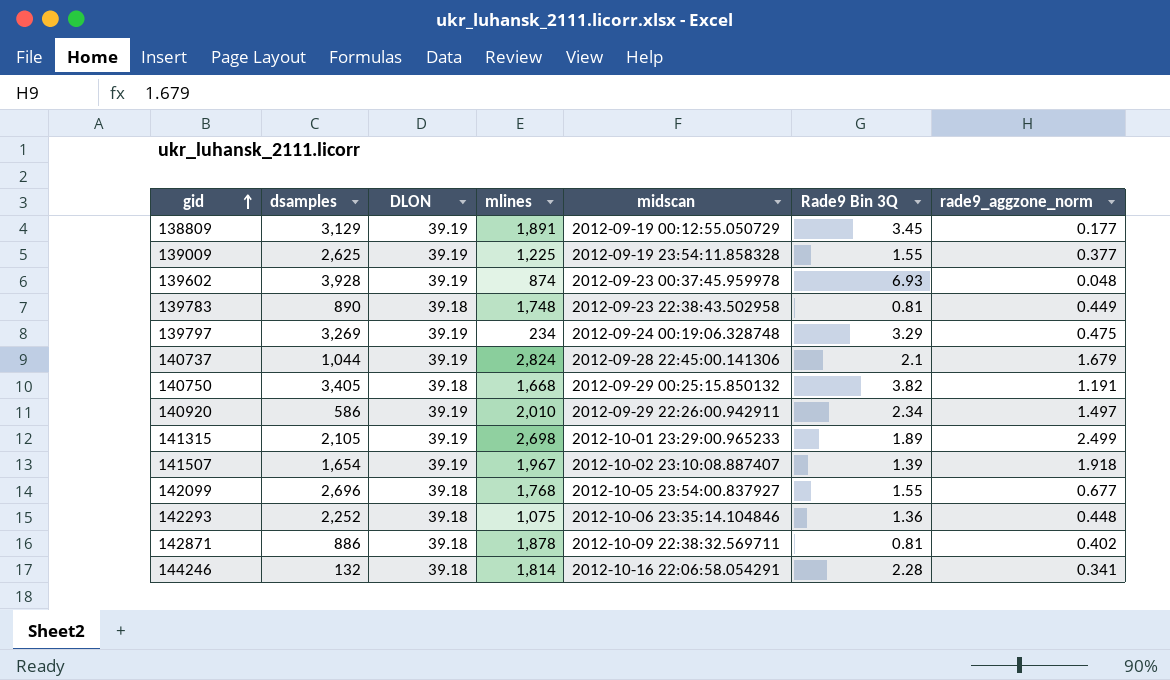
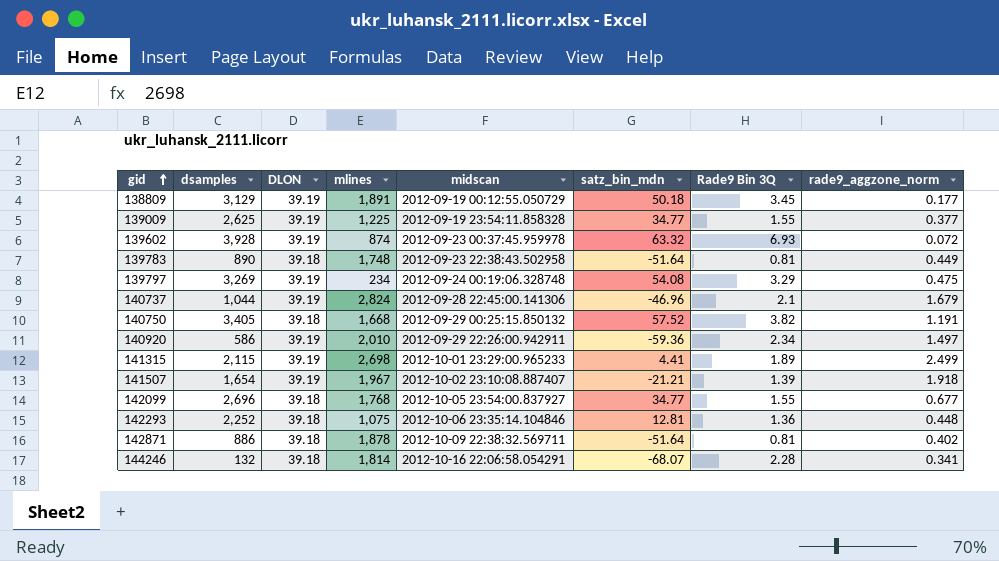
column satz_bin_mdn | position: none -> 6
139602 | rade9_aggzone_norm: 0.048 -> 0.072
141315 | dsamples: 2,105 -> 2,115

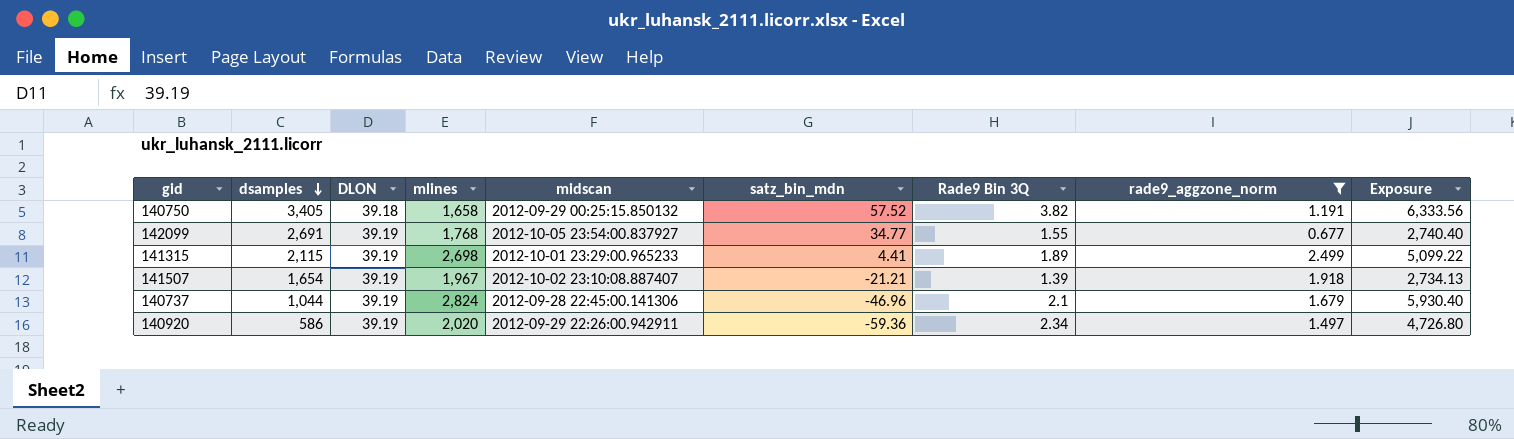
filter: none -> rade9_aggzone_norm >= 0.677
row order: gid ascending -> dsamples descending
column Exposure | formula: none -> [mlines] * [Rade9 Bin 3Q]
140750 | mlines: 1,668 -> 1,658
142099 | dsamples: 2,696 -> 2,691
142099 | DLON: 39.18 -> 39.19
140920 | mlines: 2,010 -> 2,020

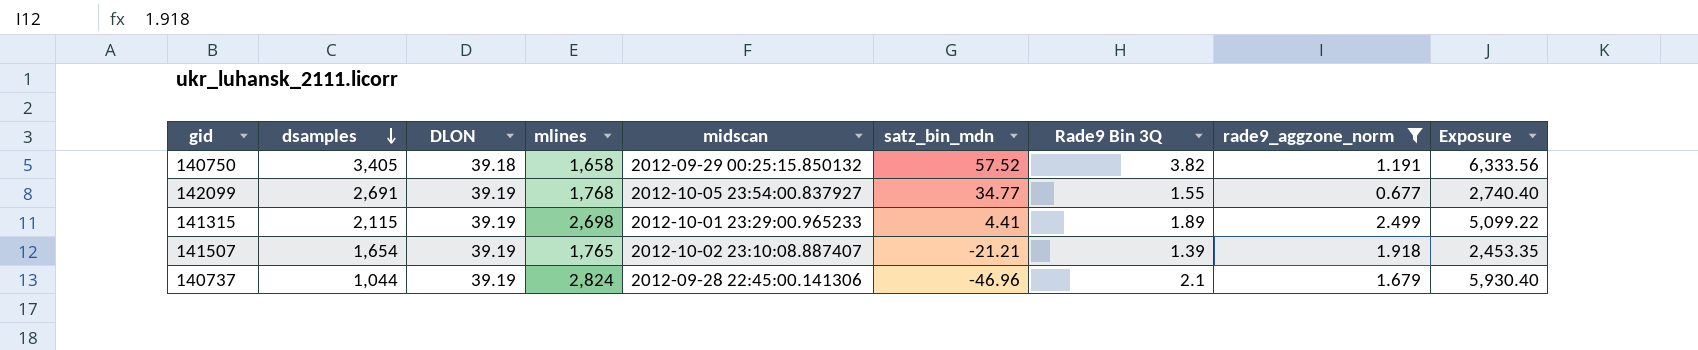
row 140920: 586 | 39.19 | 2,020 | 2012-09-29 22:26:00.942911 | -59.36 | 2.34 | 1.497 | 4,726.80 -> none
141507 | mlines: 1,967 -> 1,765
141507 | Exposure: 2,734.13 -> 2,453.35

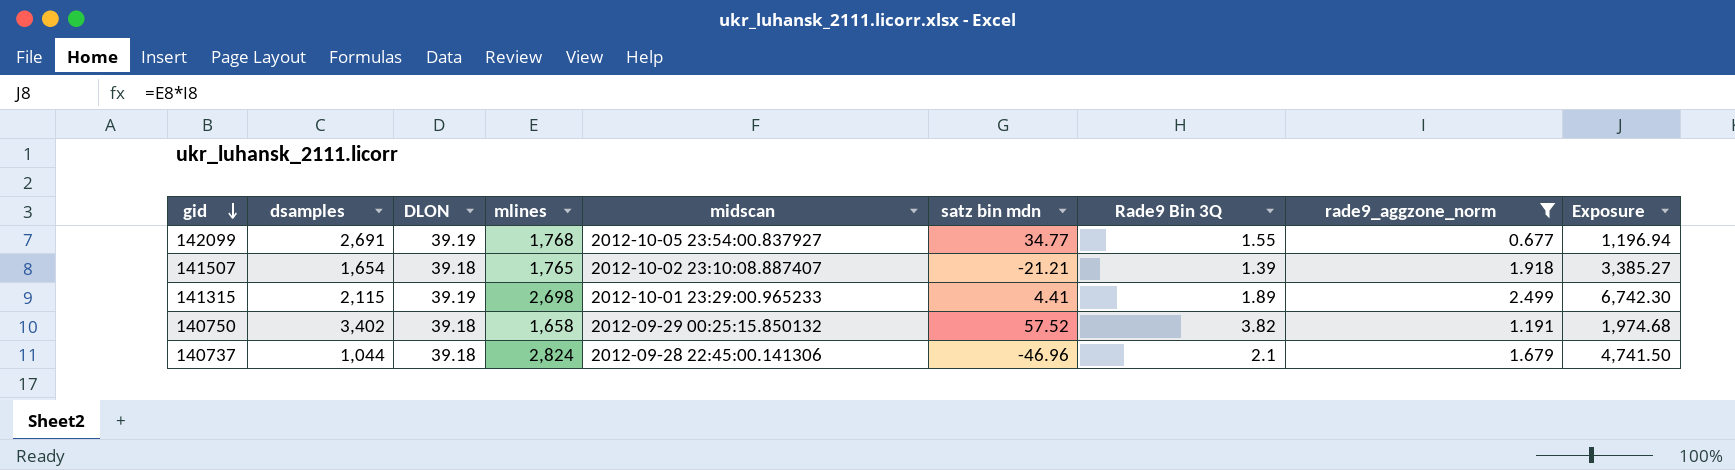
row order: dsamples descending -> gid descending
column name: satz_bin_mdn -> satz bin mdn
column Exposure | formula: [mlines] * [Rade9 Bin 3Q] -> [mlines] * [rade9_aggzone_norm]
141507 | DLON: 39.19 -> 39.18
140750 | dsamples: 3,405 -> 3,402
140737 | DLON: 39.19 -> 39.18

